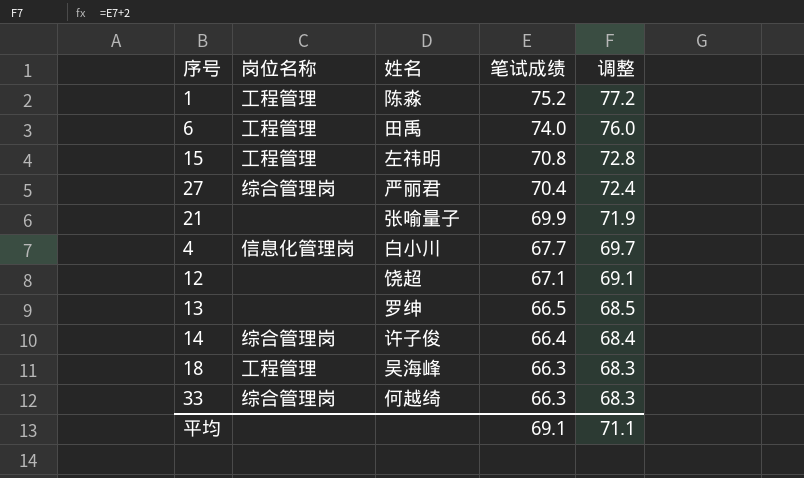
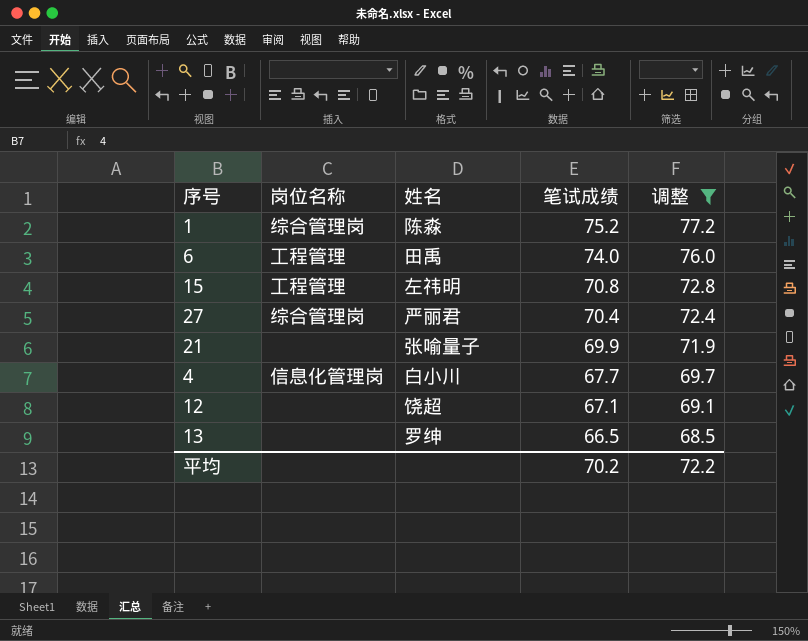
filter: none -> 调整 >= 68.5
1 | 岗位名称: 工程管理 -> 综合管理岗
平均 | 笔试成绩: 69.1 -> 70.2
平均 | 调整: 71.1 -> 72.2

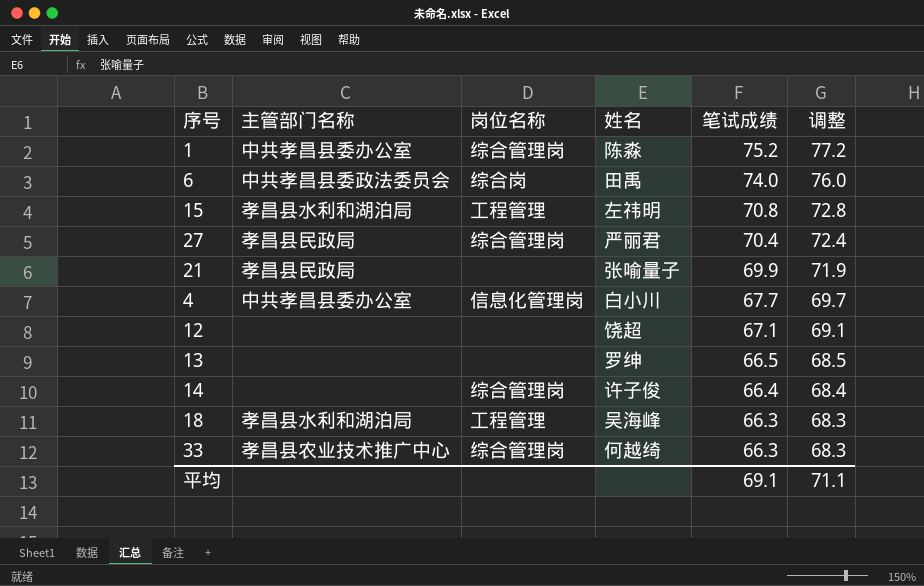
filter: 调整 >= 68.5 -> none
column 主管部门名称 | position: none -> 2
6 | 岗位名称: 工程管理 -> 综合岗
平均 | 笔试成绩: 70.2 -> 69.1
平均 | 调整: 72.2 -> 71.1

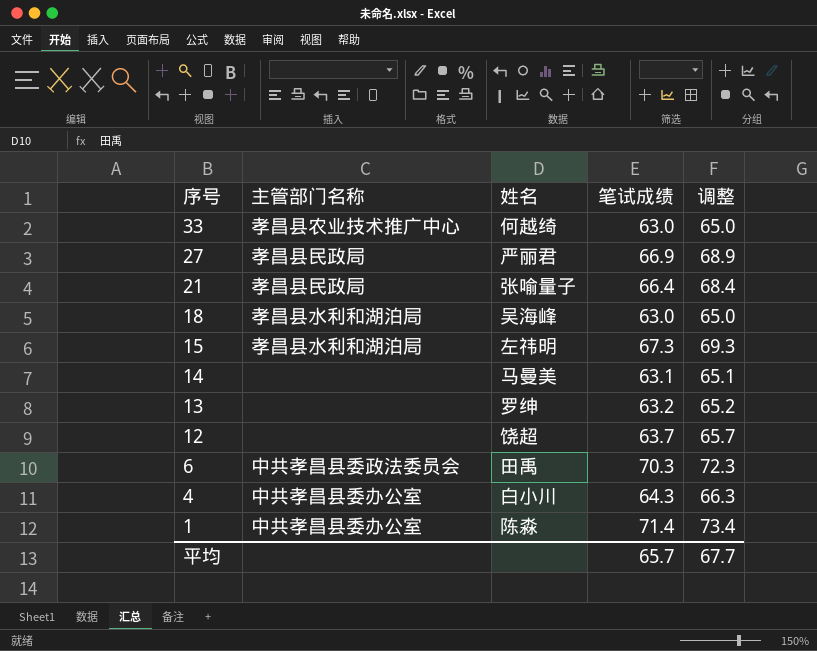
row order: 笔试成绩 descending -> 序号 descending
column 岗位名称 | position: 3 -> none
33 | 笔试成绩: 66.3 -> 63.0
33 | 调整: 68.3 -> 65.0
27 | 笔试成绩: 70.4 -> 66.9
27 | 调整: 72.4 -> 68.9
21 | 笔试成绩: 69.9 -> 66.4
21 | 调整: 71.9 -> 68.4
18 | 笔试成绩: 66.3 -> 63.0
18 | 调整: 68.3 -> 65.0
15 | 笔试成绩: 70.8 -> 67.3
15 | 调整: 72.8 -> 69.3
14 | 姓名: 许子俊 -> 马曼美
14 | 笔试成绩: 66.4 -> 63.1
14 | 调整: 68.4 -> 65.1
13 | 笔试成绩: 66.5 -> 63.2
13 | 调整: 68.5 -> 65.2
12 | 笔试成绩: 67.1 -> 63.7
12 | 调整: 69.1 -> 65.7
6 | 笔试成绩: 74.0 -> 70.3
6 | 调整: 76.0 -> 72.3
4 | 笔试成绩: 67.7 -> 64.3
4 | 调整: 69.7 -> 66.3
1 | 笔试成绩: 75.2 -> 71.4
1 | 调整: 77.2 -> 73.4
平均 | 笔试成绩: 69.1 -> 65.7
平均 | 调整: 71.1 -> 67.7

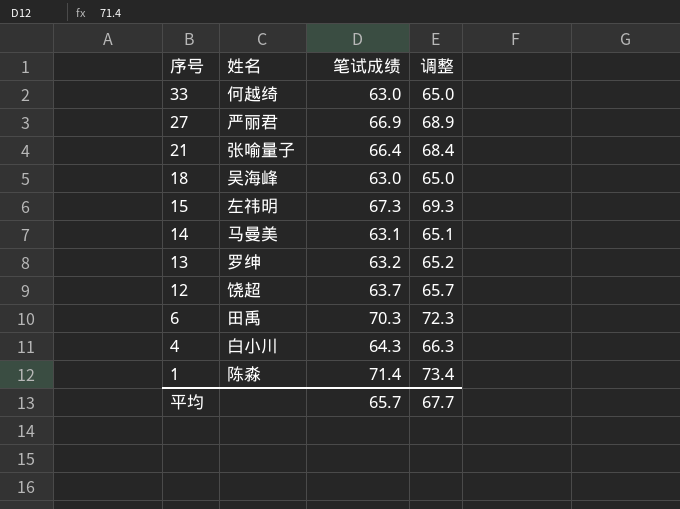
column 主管部门名称 | position: 2 -> none

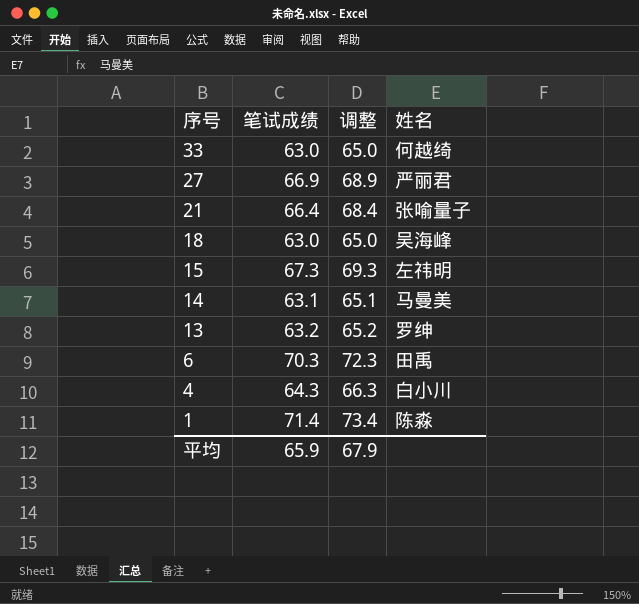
column 姓名 | position: 2 -> 4
row 12: 饶超 | 63.7 | 65.7 -> none
平均 | 笔试成绩: 65.7 -> 65.9
平均 | 调整: 67.7 -> 67.9

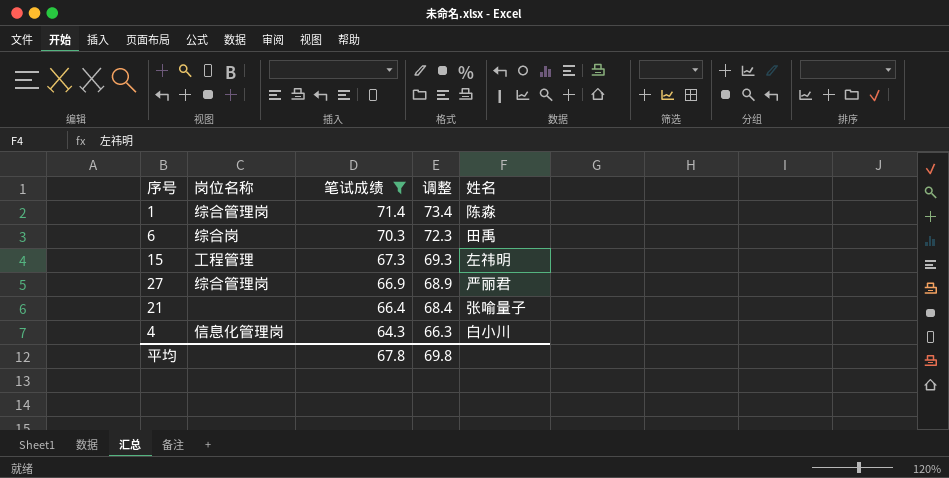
filter: none -> 笔试成绩 >= 64.3
row order: 序号 descending -> 笔试成绩 descending
column 岗位名称 | position: none -> 2
平均 | 笔试成绩: 65.9 -> 67.8
平均 | 调整: 67.9 -> 69.8

